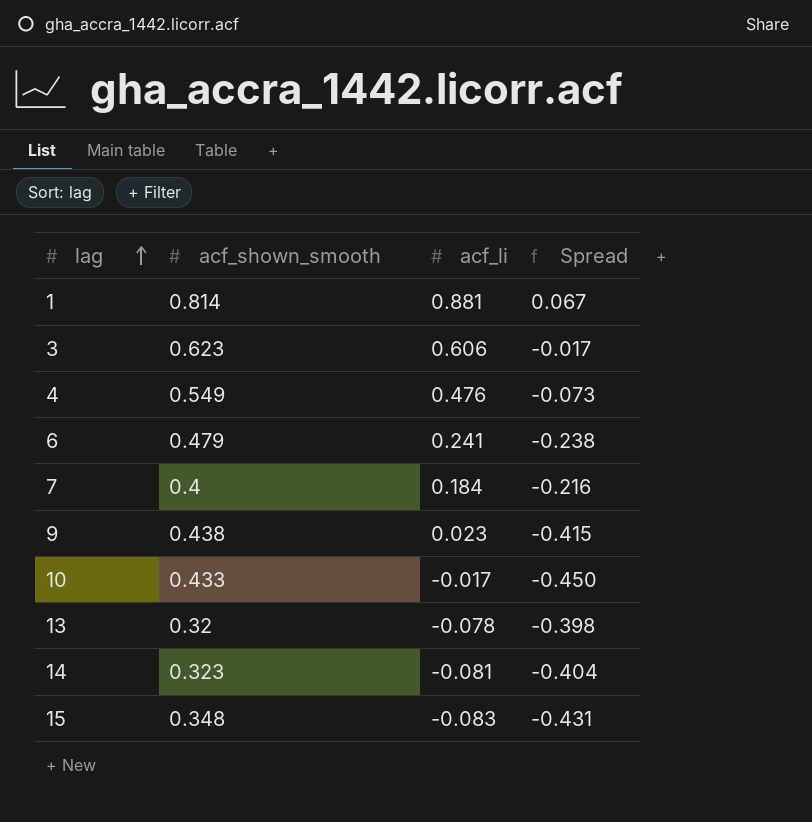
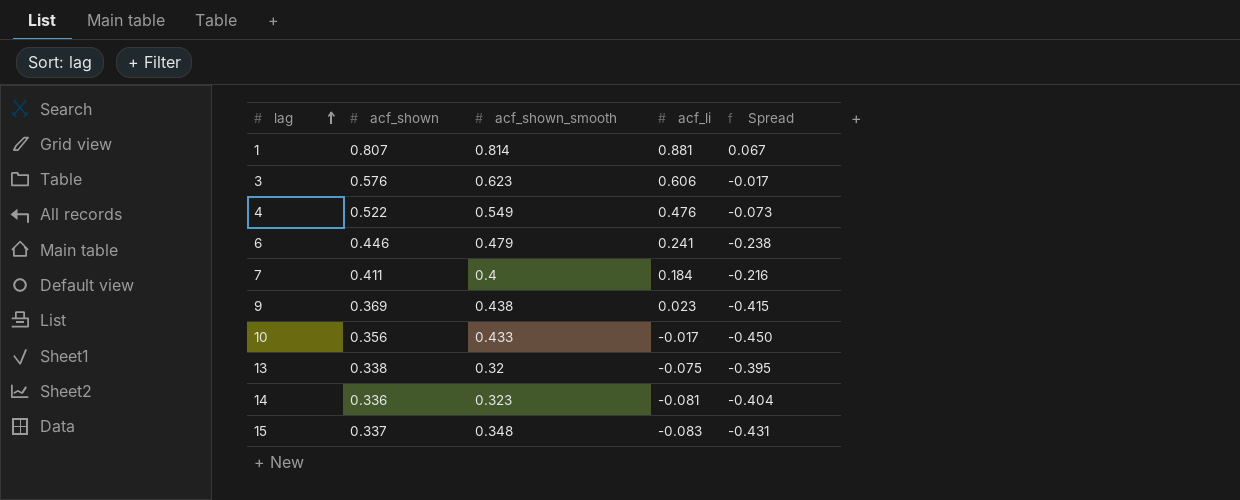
column acf_shown | position: none -> 2
13 | acf_li: -0.078 -> -0.075
13 | Spread: -0.398 -> -0.395

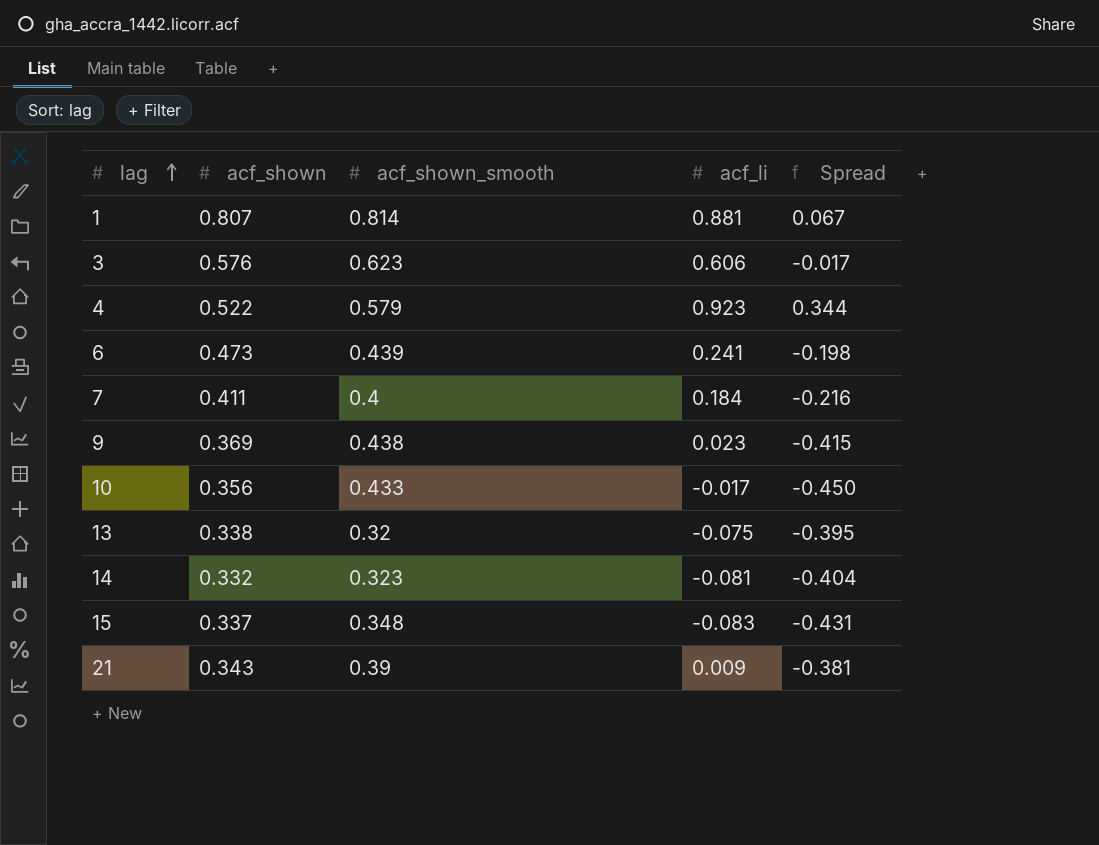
4 | acf_shown_smooth: 0.549 -> 0.579
4 | acf_li: 0.476 -> 0.923
4 | Spread: -0.073 -> 0.344
6 | acf_shown: 0.446 -> 0.473
6 | acf_shown_smooth: 0.479 -> 0.439
6 | Spread: -0.238 -> -0.198
14 | acf_shown: 0.336 -> 0.332
row 21: none -> 0.343 | 0.39 | 0.009 | -0.381

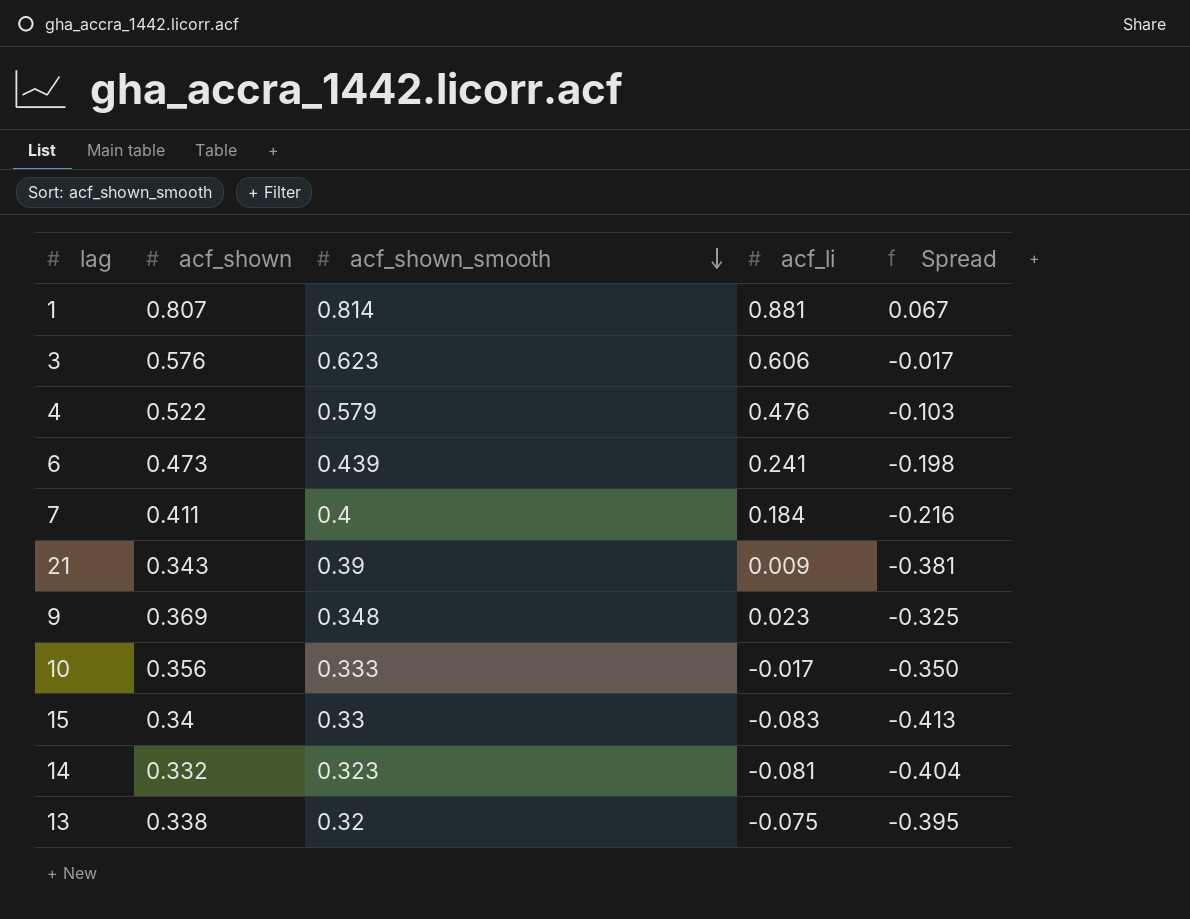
row order: lag ascending -> acf_shown_smooth descending
4 | acf_li: 0.923 -> 0.476
4 | Spread: 0.344 -> -0.103
9 | acf_shown_smooth: 0.438 -> 0.348
9 | Spread: -0.415 -> -0.325
10 | acf_shown_smooth: 0.433 -> 0.333
10 | Spread: -0.450 -> -0.350
15 | acf_shown: 0.337 -> 0.34
15 | acf_shown_smooth: 0.348 -> 0.33
15 | Spread: -0.431 -> -0.413

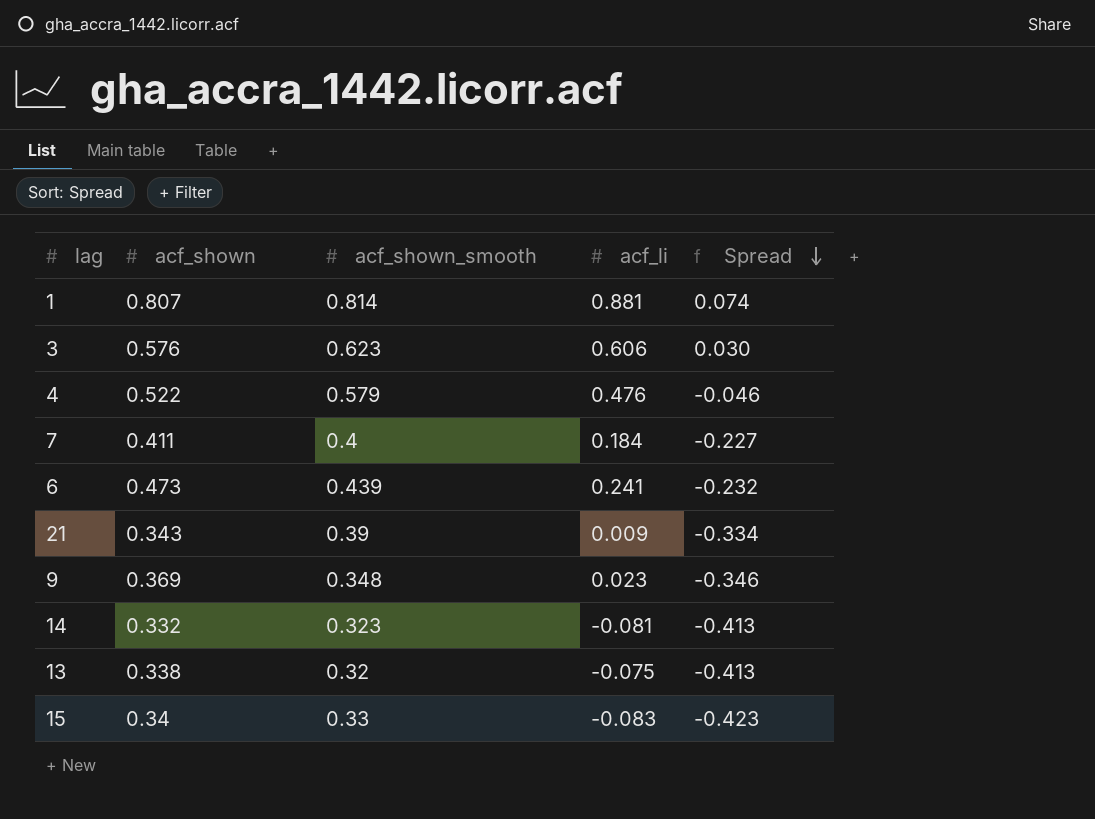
row order: acf_shown_smooth descending -> Spread descending
column Spread | formula: [acf_li] - [acf_shown_smooth] -> [acf_li] - [acf_shown]
row 10: 0.356 | 0.333 | -0.017 | -0.350 -> none

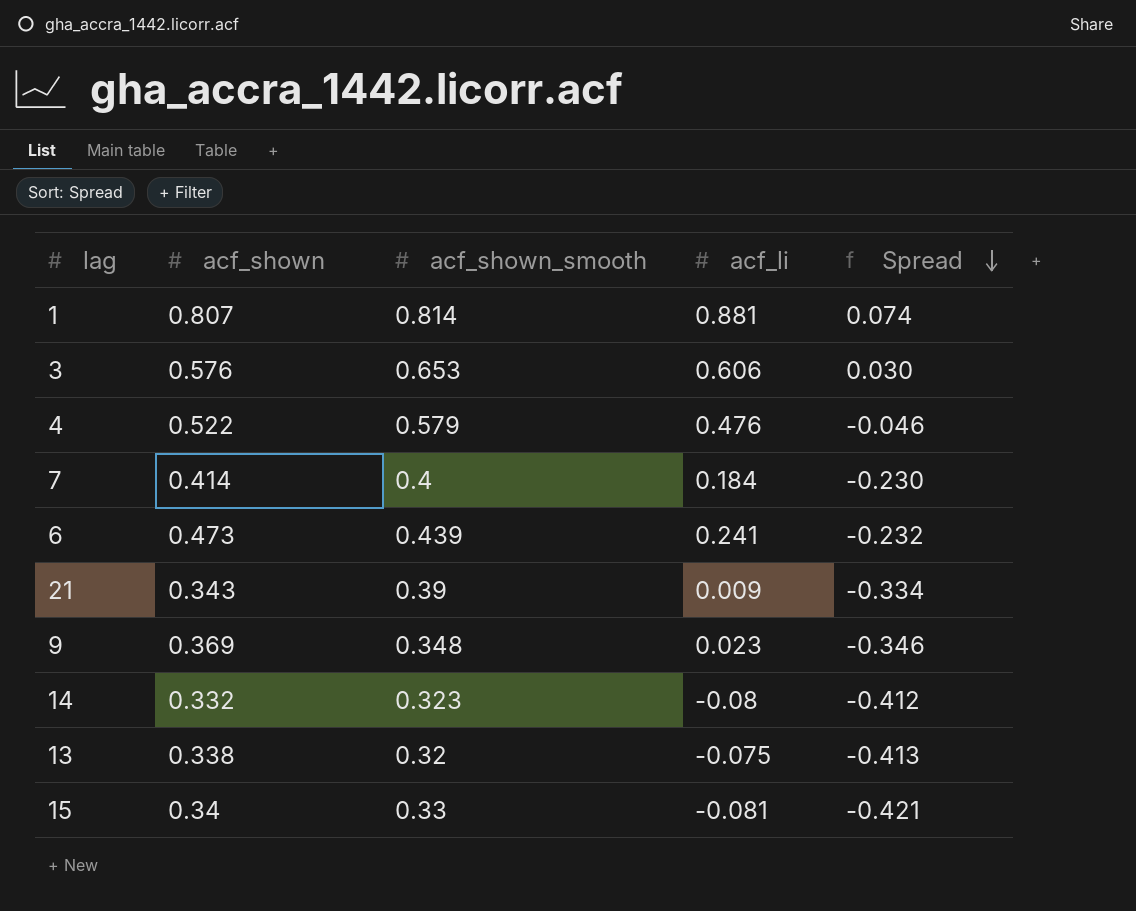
3 | acf_shown_smooth: 0.623 -> 0.653
7 | acf_shown: 0.411 -> 0.414
7 | Spread: -0.227 -> -0.230
14 | acf_li: -0.081 -> -0.08
14 | Spread: -0.413 -> -0.412
15 | acf_li: -0.083 -> -0.081
15 | Spread: -0.423 -> -0.421

